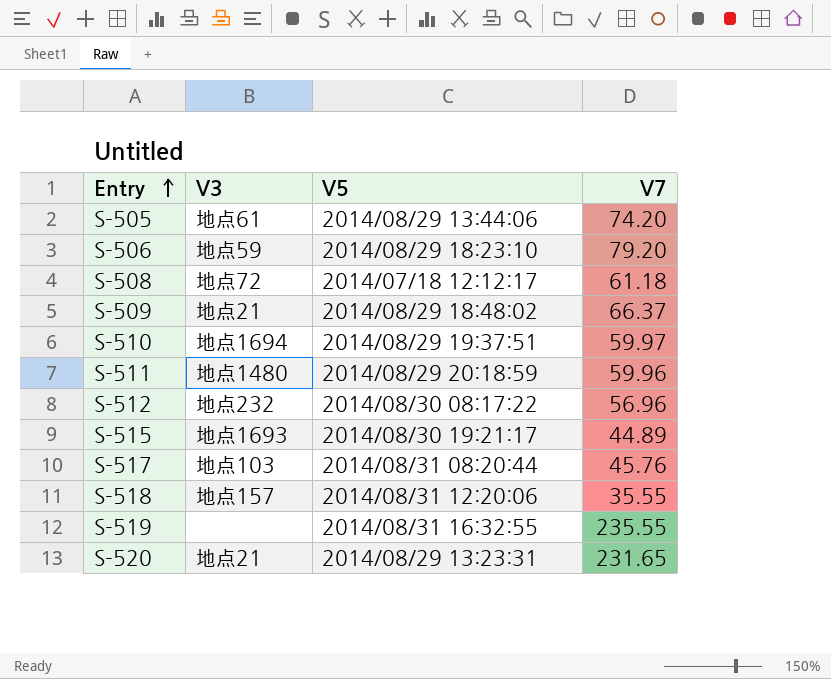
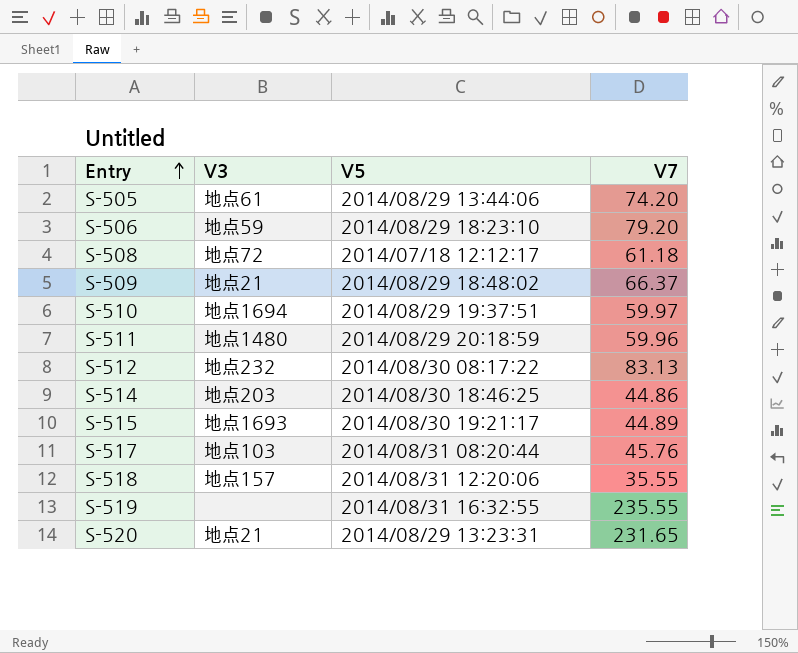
S-512 | V7: 56.96 -> 83.13
row S-514: none -> 地点203 | 2014/08/30 18:46:25 | 44.86

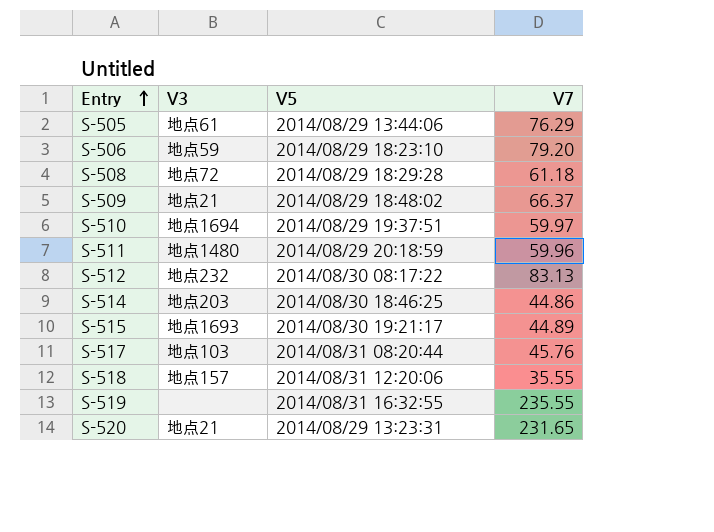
S-505 | V7: 74.20 -> 76.29
S-508 | V5: 2014/07/18 12:12:17 -> 2014/08/29 18:29:28

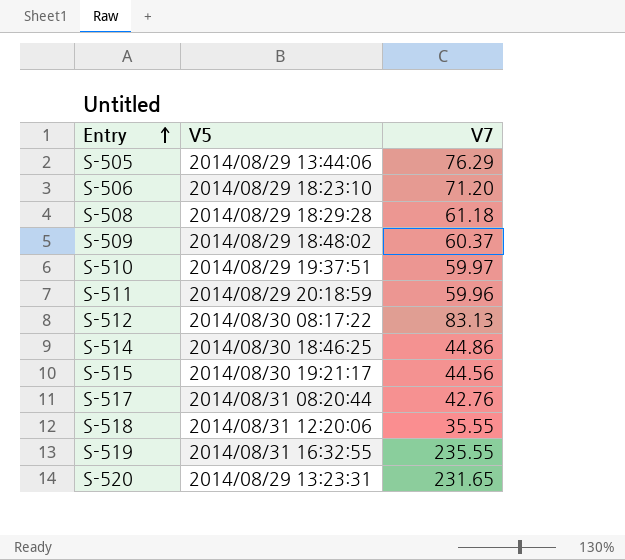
column V3 | position: 2 -> none
S-506 | V7: 79.20 -> 71.20
S-509 | V7: 66.37 -> 60.37
S-515 | V7: 44.89 -> 44.56
S-517 | V7: 45.76 -> 42.76

